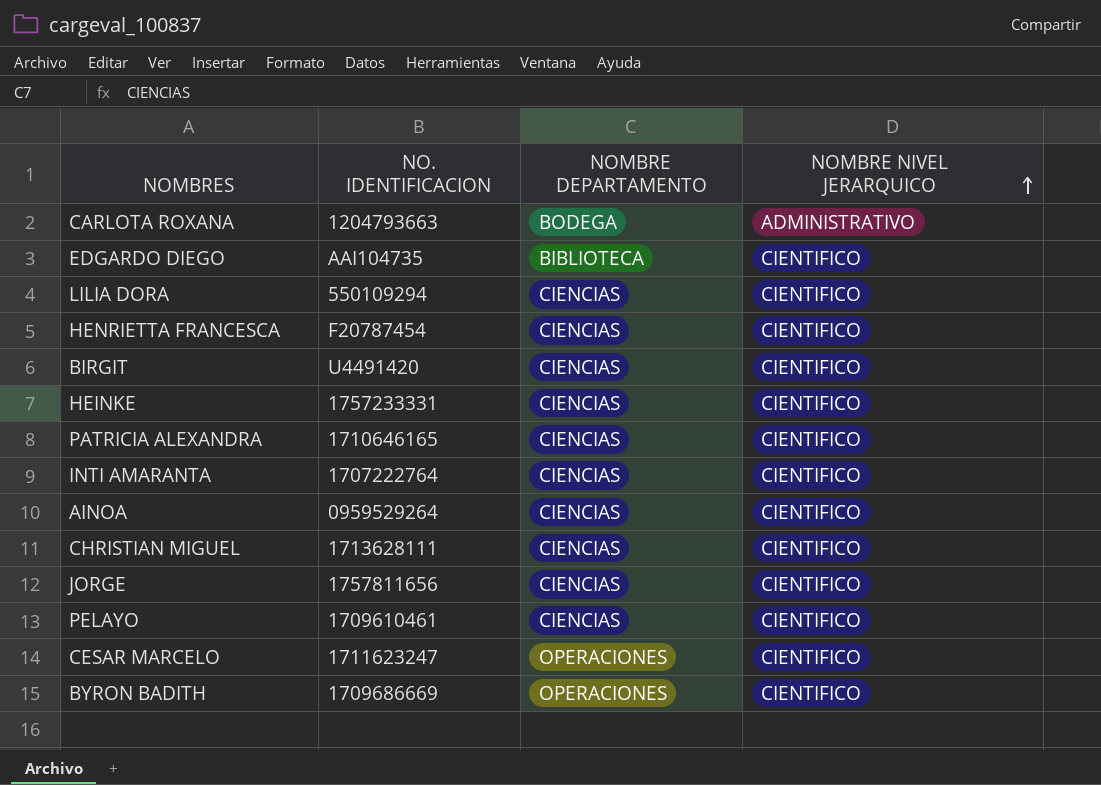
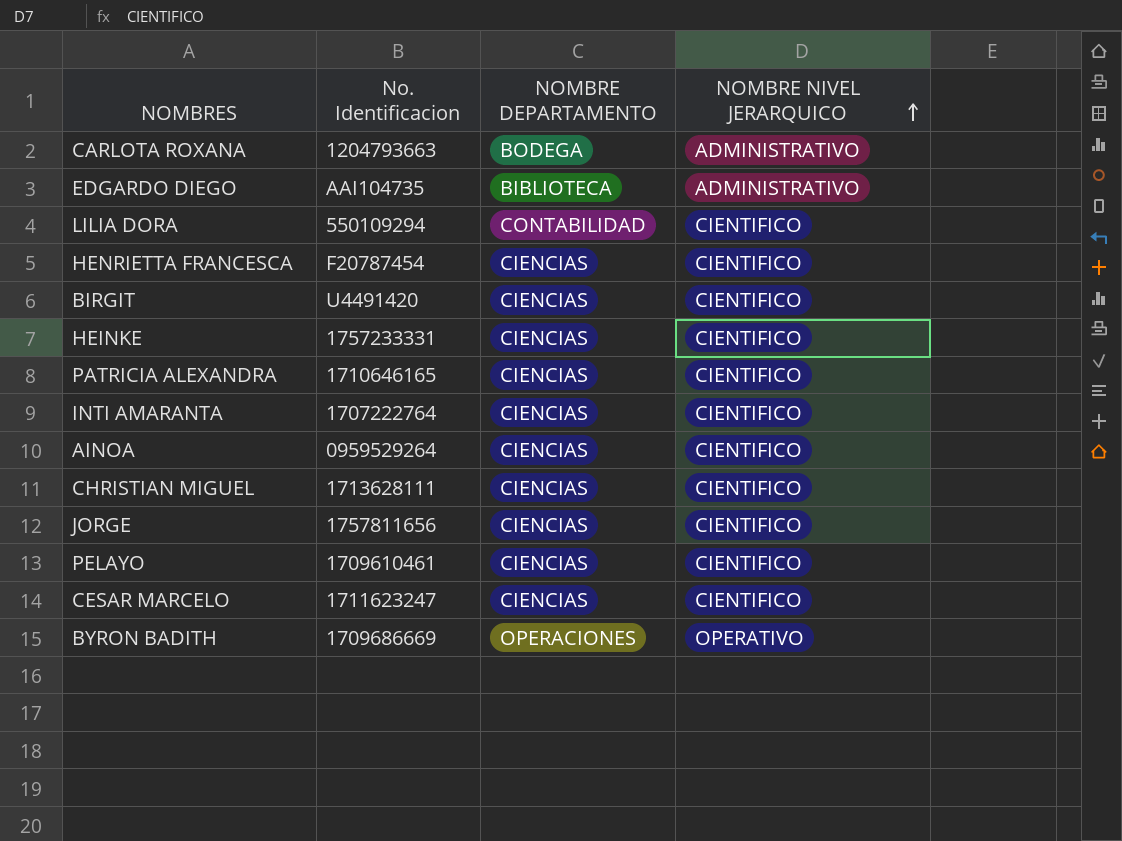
column name: NO. IDENTIFICACION -> No. Identificacion
EDGARDO DIEGO | NOMBRE NIVEL JERARQUICO: CIENTIFICO -> ADMINISTRATIVO
LILIA DORA | NOMBRE DEPARTAMENTO: CIENCIAS -> CONTABILIDAD
CESAR MARCELO | NOMBRE DEPARTAMENTO: OPERACIONES -> CIENCIAS
BYRON BADITH | NOMBRE NIVEL JERARQUICO: CIENTIFICO -> OPERATIVO

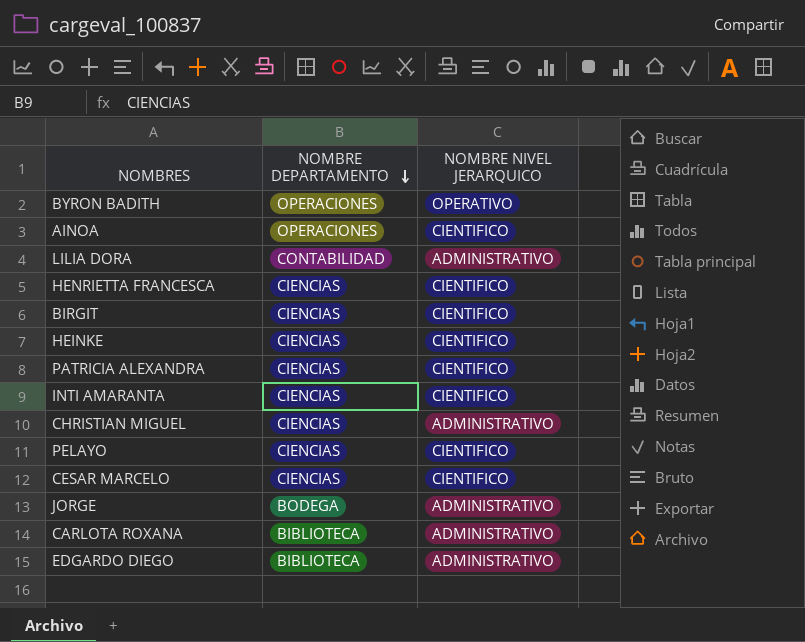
row order: NOMBRE NIVEL JERARQUICO ascending -> NOMBRE DEPARTAMENTO descending
column No. Identificacion | position: 2 -> none
AINOA | NOMBRE DEPARTAMENTO: CIENCIAS -> OPERACIONES
LILIA DORA | NOMBRE NIVEL JERARQUICO: CIENTIFICO -> ADMINISTRATIVO
CHRISTIAN MIGUEL | NOMBRE NIVEL JERARQUICO: CIENTIFICO -> ADMINISTRATIVO
JORGE | NOMBRE DEPARTAMENTO: CIENCIAS -> BODEGA
JORGE | NOMBRE NIVEL JERARQUICO: CIENTIFICO -> ADMINISTRATIVO
CARLOTA ROXANA | NOMBRE DEPARTAMENTO: BODEGA -> BIBLIOTECA

